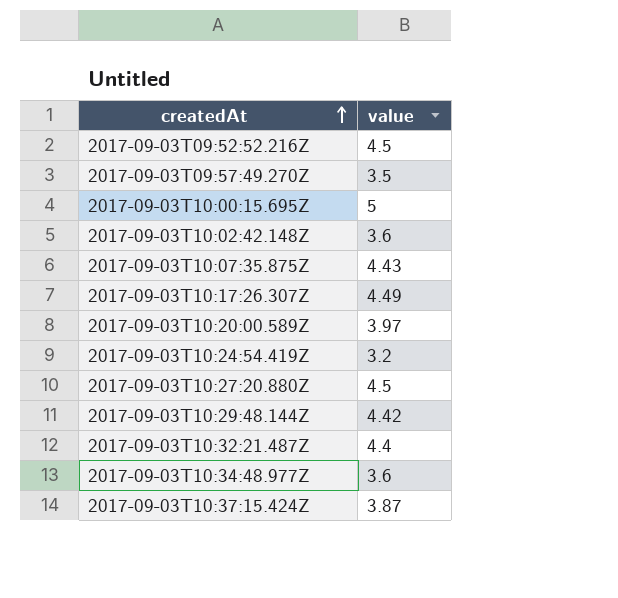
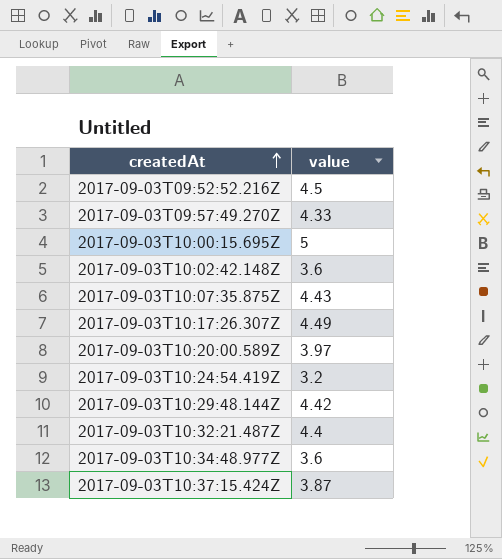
row 2017-09-03T10:27:20.880Z: 4.5 -> none
2017-09-03T09:57:49.270Z | value: 3.5 -> 4.33

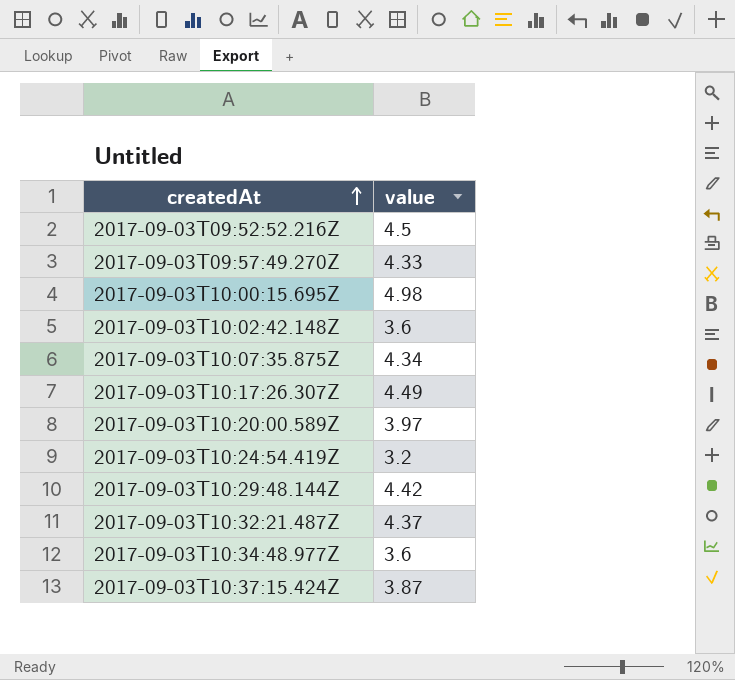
2017-09-03T10:00:15.695Z | value: 5 -> 4.98
2017-09-03T10:07:35.875Z | value: 4.43 -> 4.34
2017-09-03T10:32:21.487Z | value: 4.4 -> 4.37

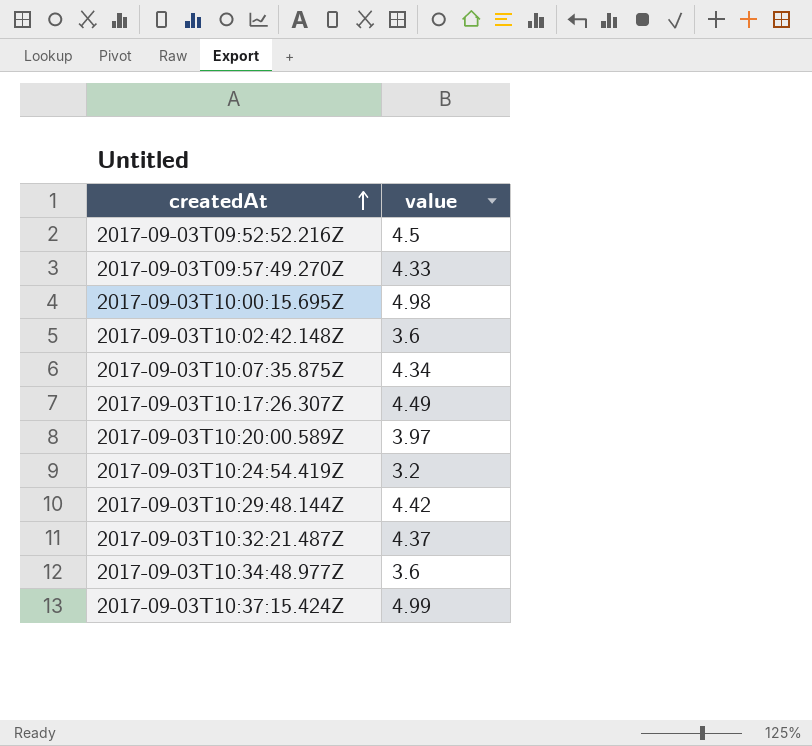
2017-09-03T10:37:15.424Z | value: 3.87 -> 4.99

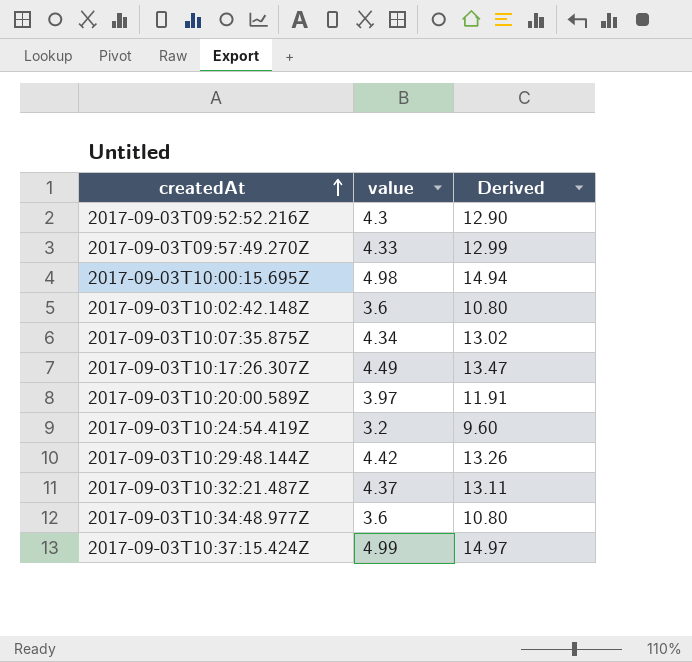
column Derived | formula: none -> [value] * 3
2017-09-03T09:52:52.216Z | value: 4.5 -> 4.3

